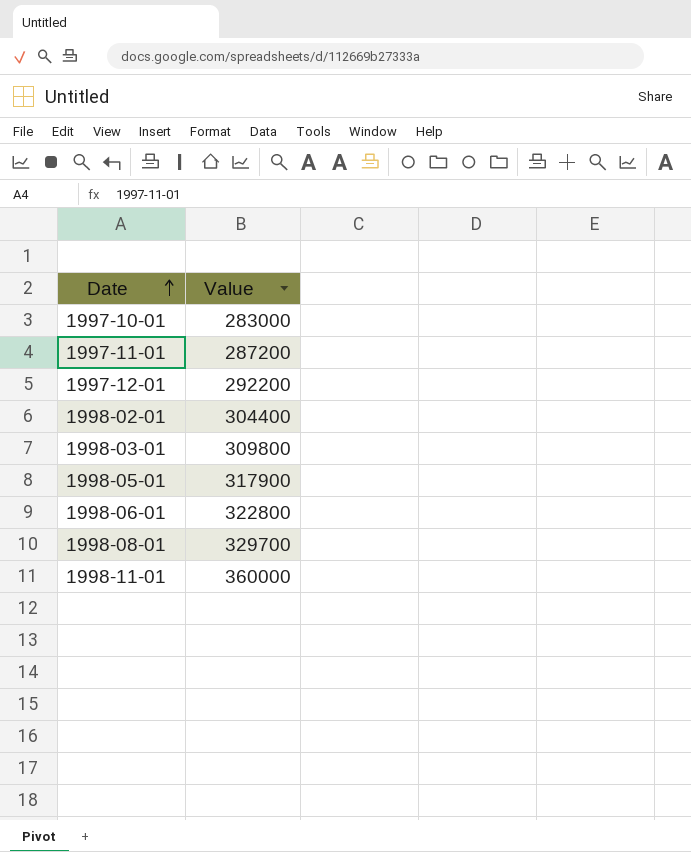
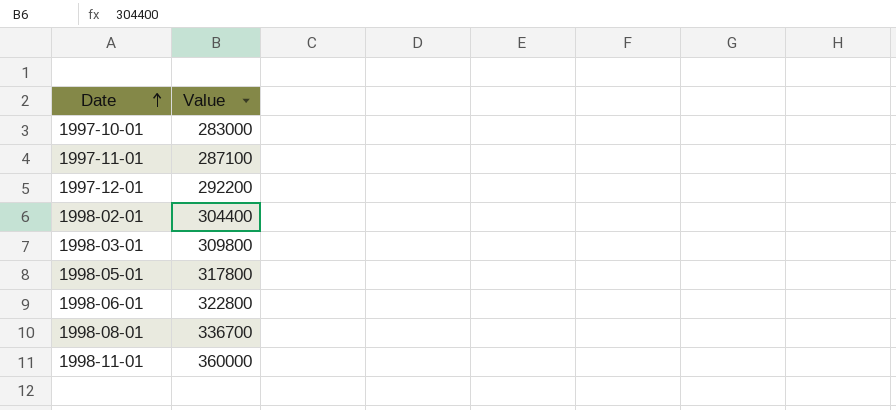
1997-11-01 | Value: 287200 -> 287100
1998-05-01 | Value: 317900 -> 317800
1998-08-01 | Value: 329700 -> 336700

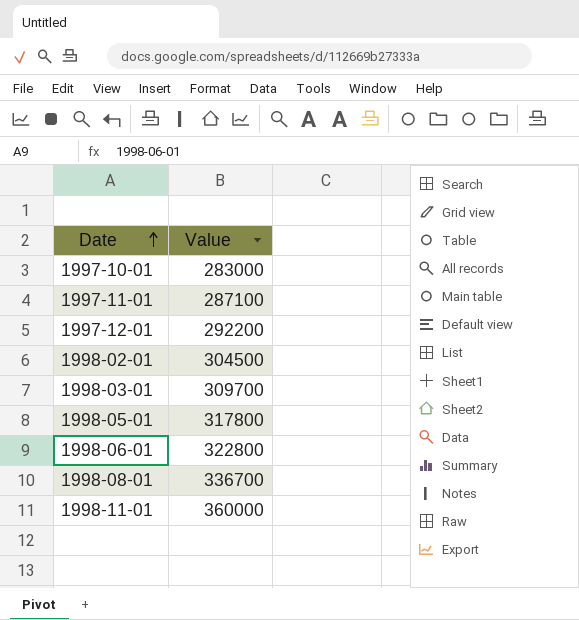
1998-02-01 | Value: 304400 -> 304500
1998-03-01 | Value: 309800 -> 309700

